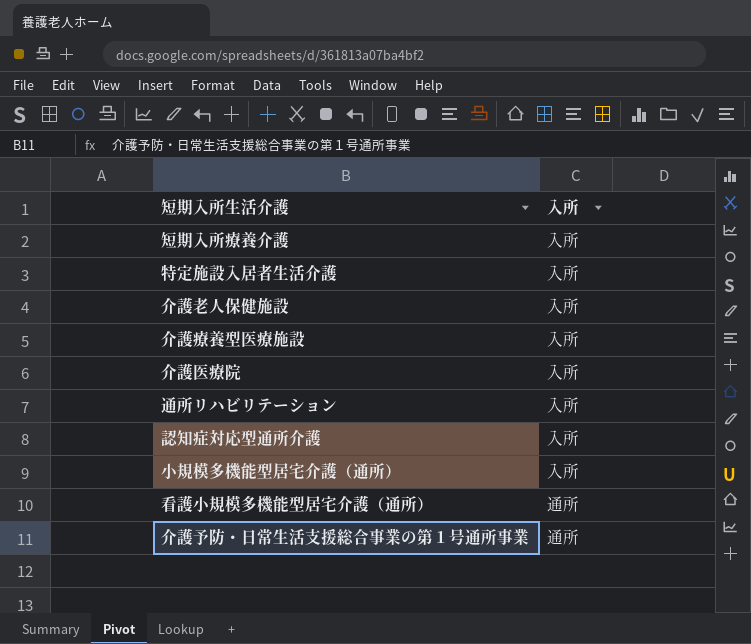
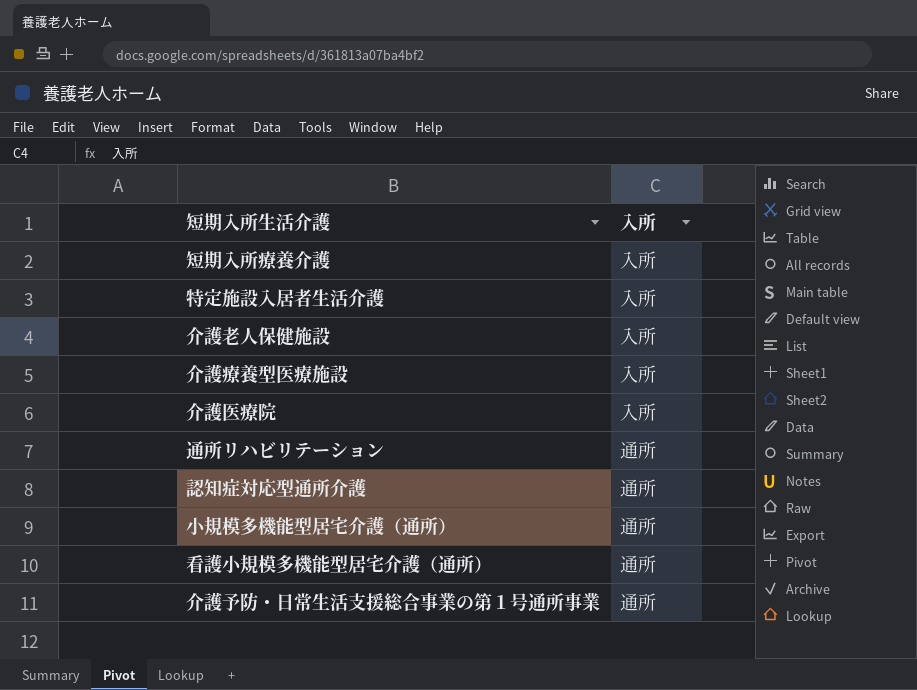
通所リハビリテーション | 入所: 入所 -> 通所
認知症対応型通所介護 | 入所: 入所 -> 通所
小規模多機能型居宅介護（通所） | 入所: 入所 -> 通所

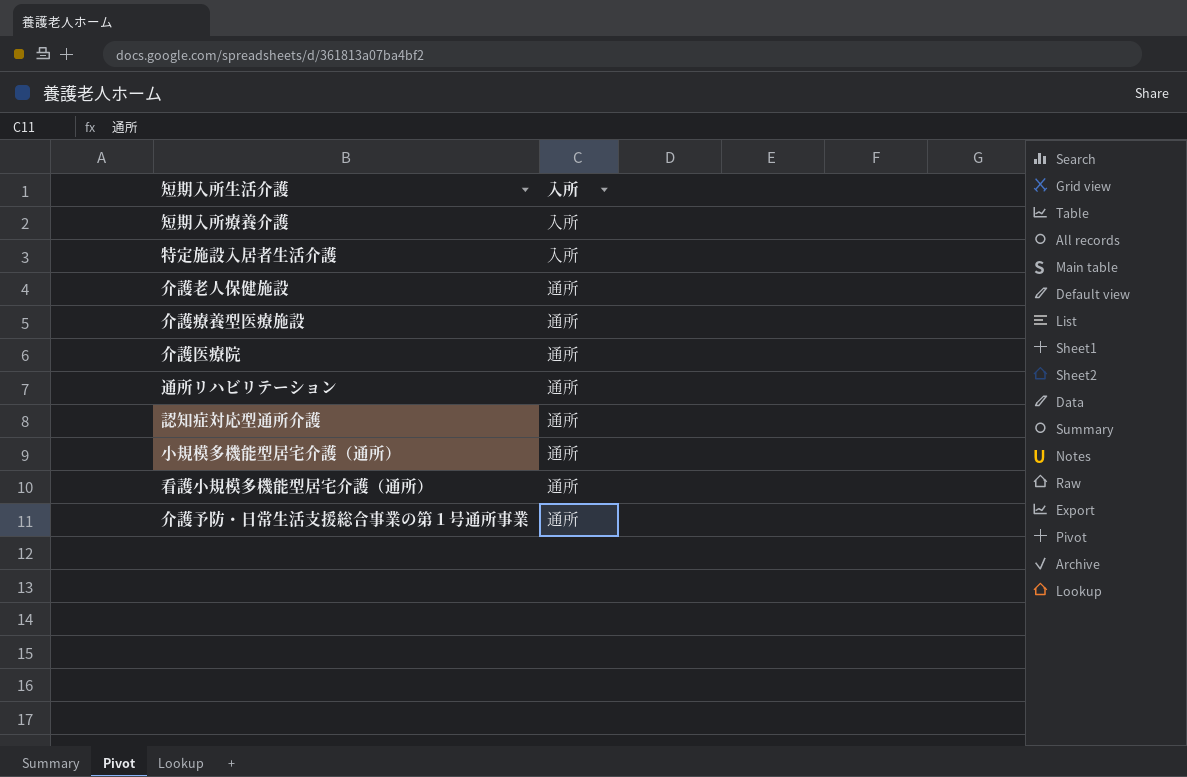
介護老人保健施設 | 入所: 入所 -> 通所
介護療養型医療施設 | 入所: 入所 -> 通所
介護医療院 | 入所: 入所 -> 通所

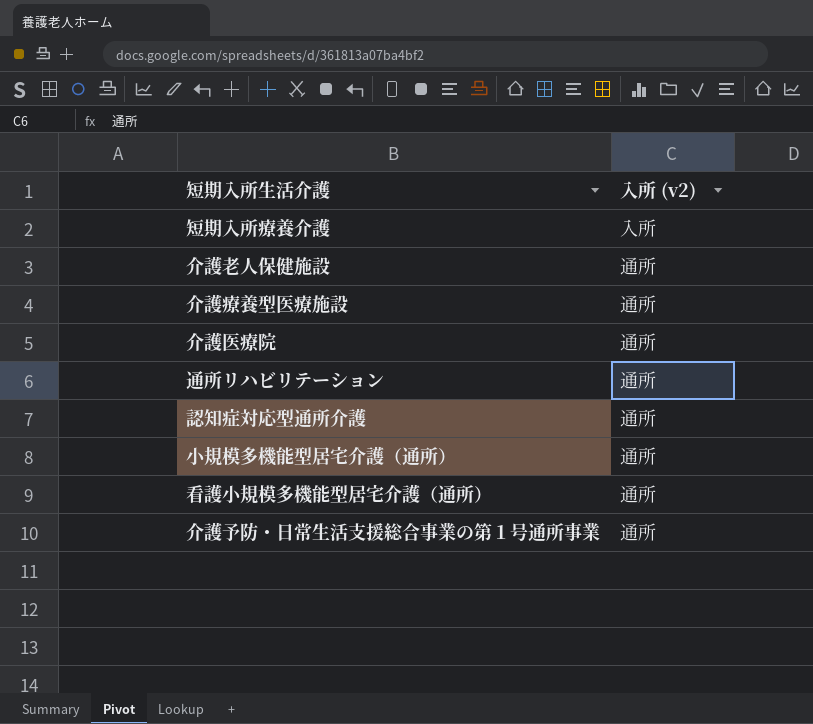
column name: 入所 -> 入所 (v2)
row 特定施設入居者生活介護: 入所 -> none

